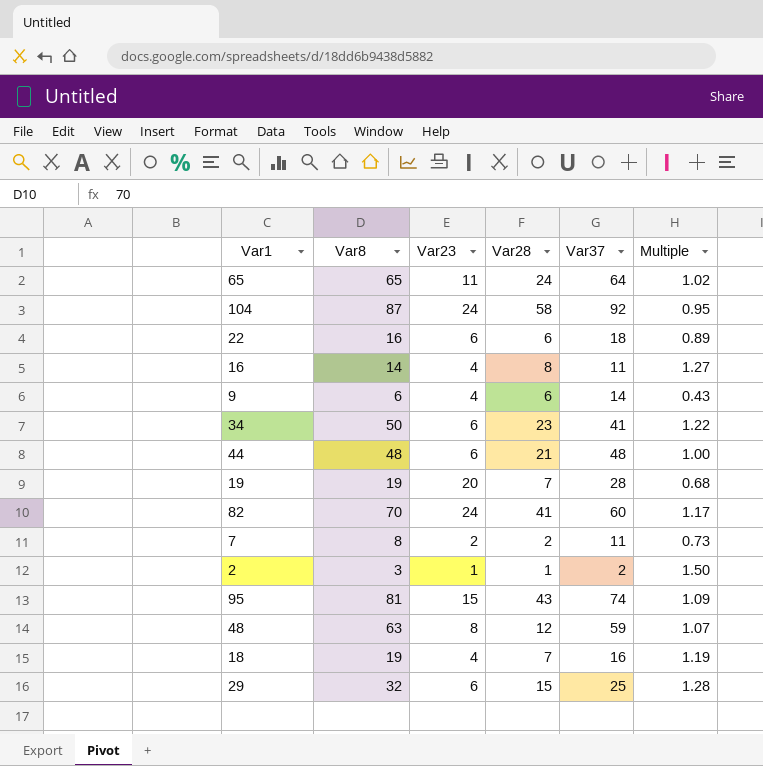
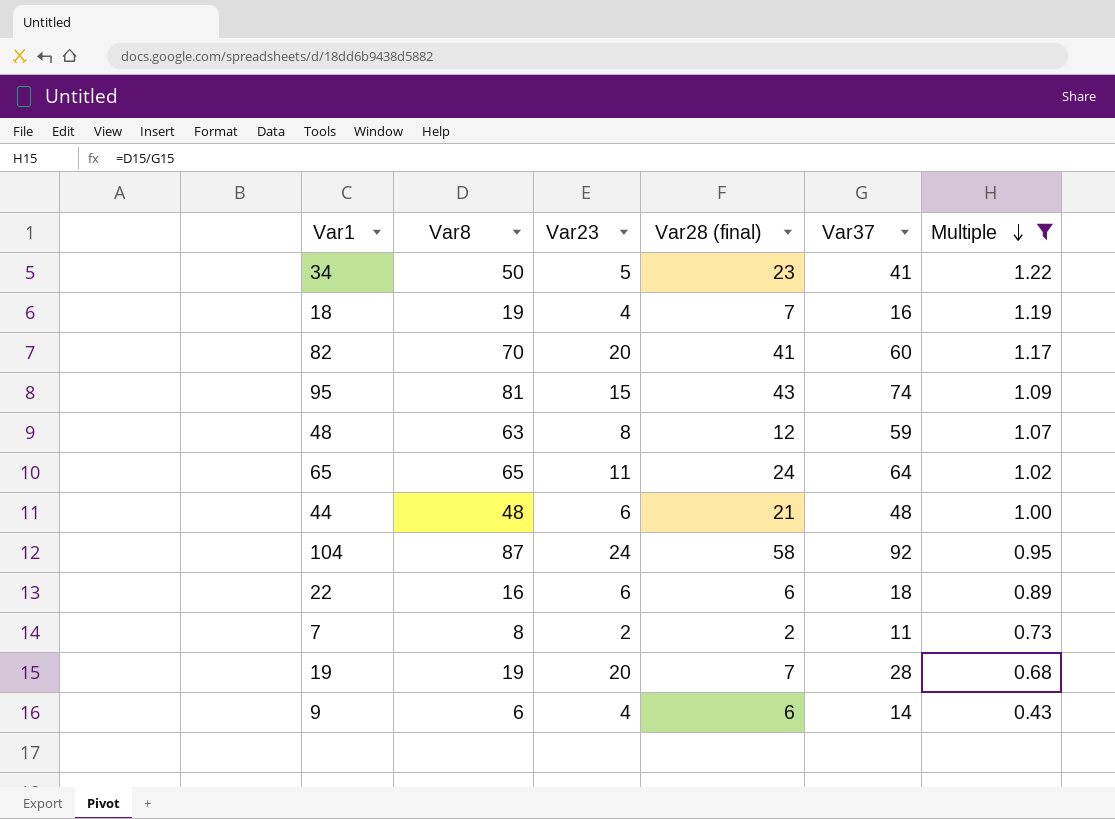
filter: none -> Multiple <= 1.22
row order: none -> Multiple descending
column name: Var28 -> Var28 (final)
34 | Var23: 6 -> 5
82 | Var23: 24 -> 20

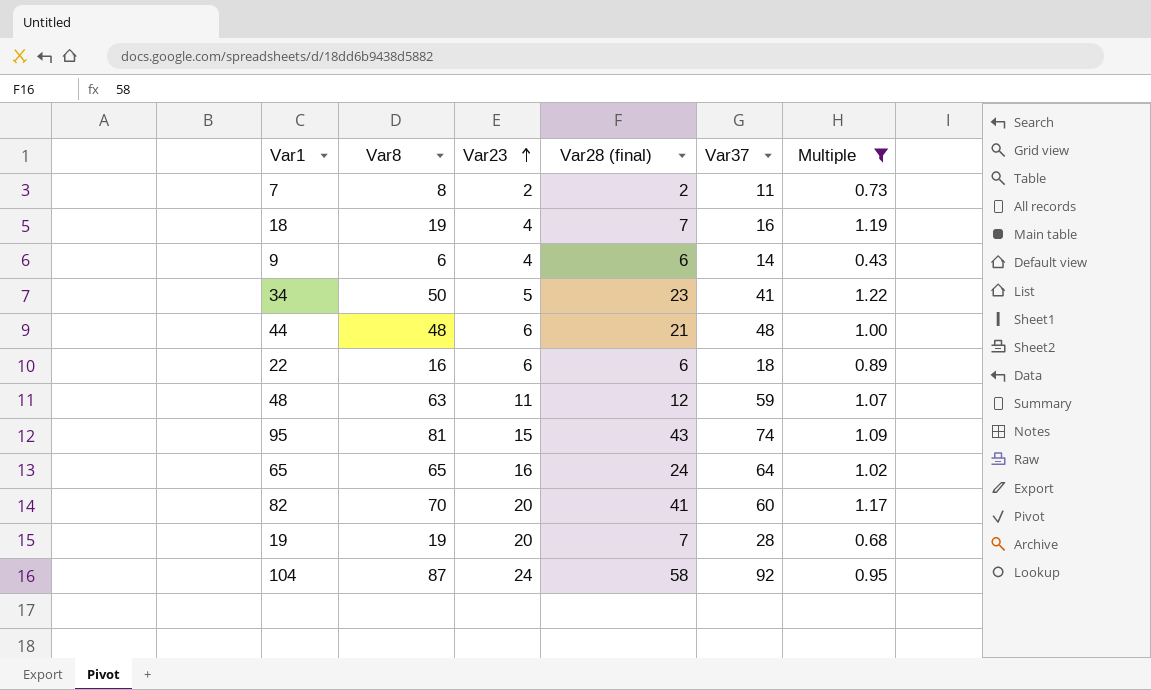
row order: Multiple descending -> Var23 ascending
48 | Var23: 8 -> 11
65 | Var23: 11 -> 16

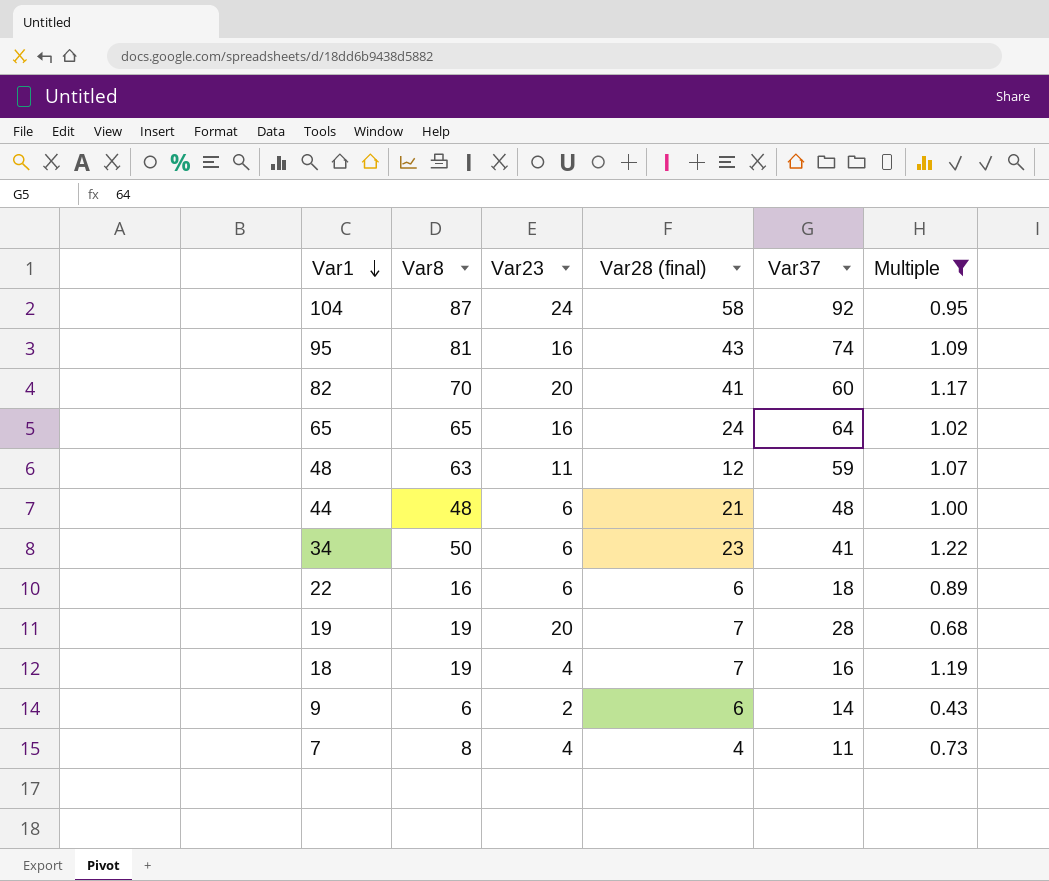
row order: Var23 ascending -> Var1 descending
95 | Var23: 15 -> 16
34 | Var23: 5 -> 6
9 | Var23: 4 -> 2
7 | Var23: 2 -> 4
7 | Var28 (final): 2 -> 4

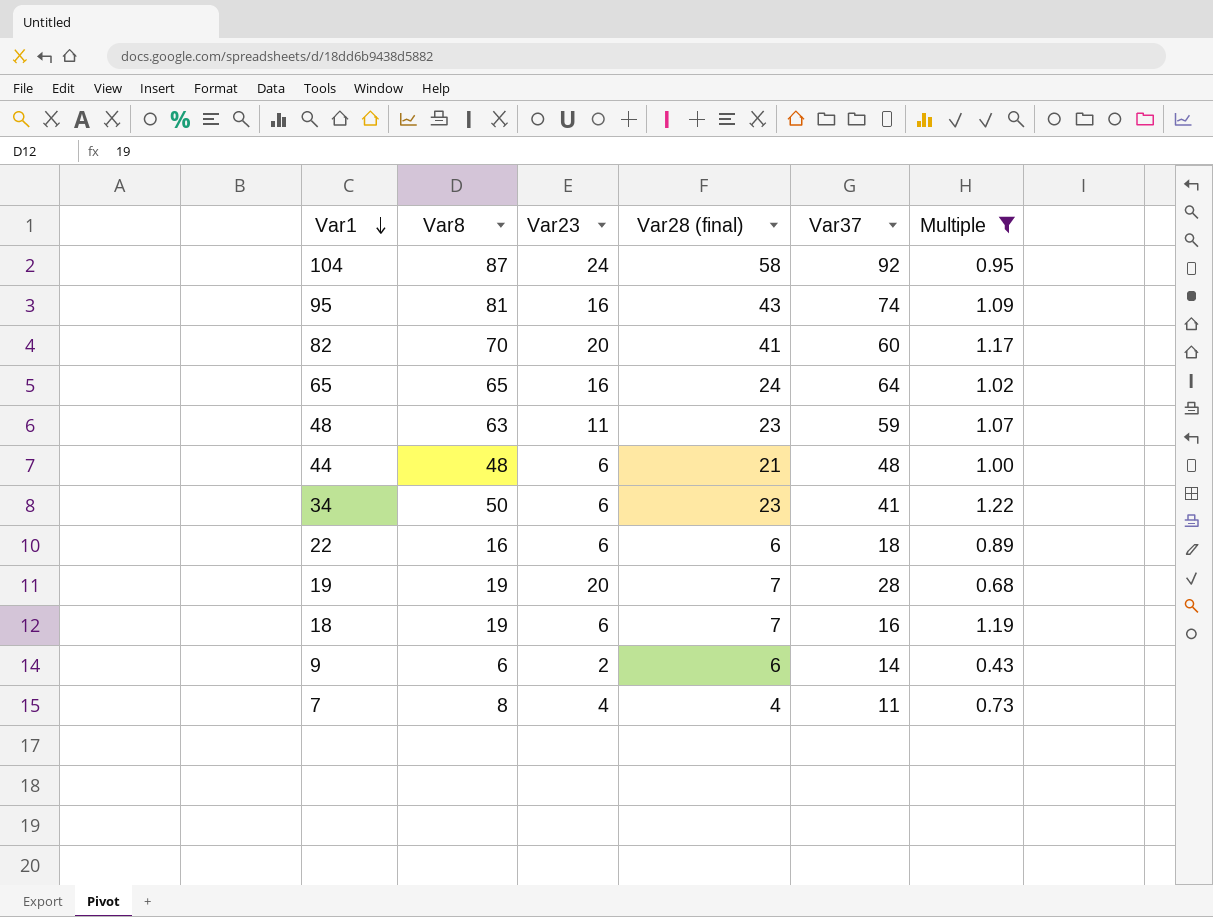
48 | Var28 (final): 12 -> 23
18 | Var23: 4 -> 6

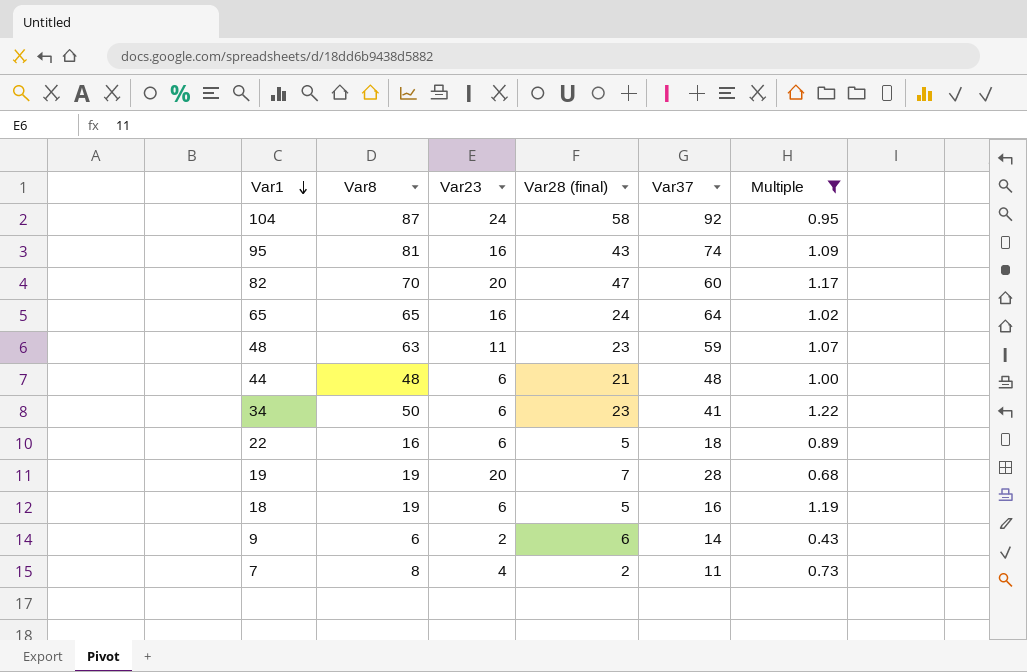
82 | Var28 (final): 41 -> 47
22 | Var28 (final): 6 -> 5
18 | Var28 (final): 7 -> 5
7 | Var28 (final): 4 -> 2

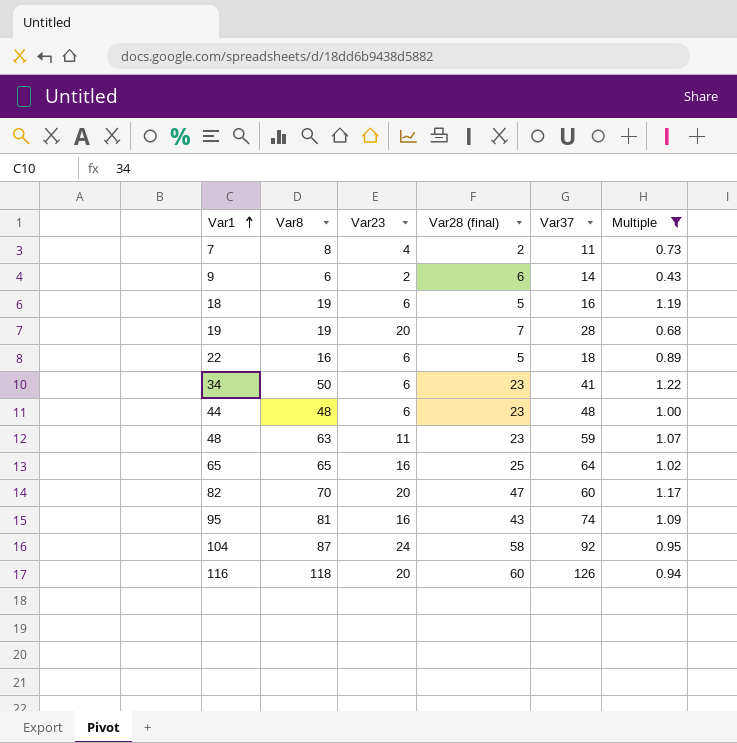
row order: Var1 descending -> Var1 ascending
44 | Var28 (final): 21 -> 23
65 | Var28 (final): 24 -> 25
row 116: none -> 118 | 20 | 60 | 126 | 0.94

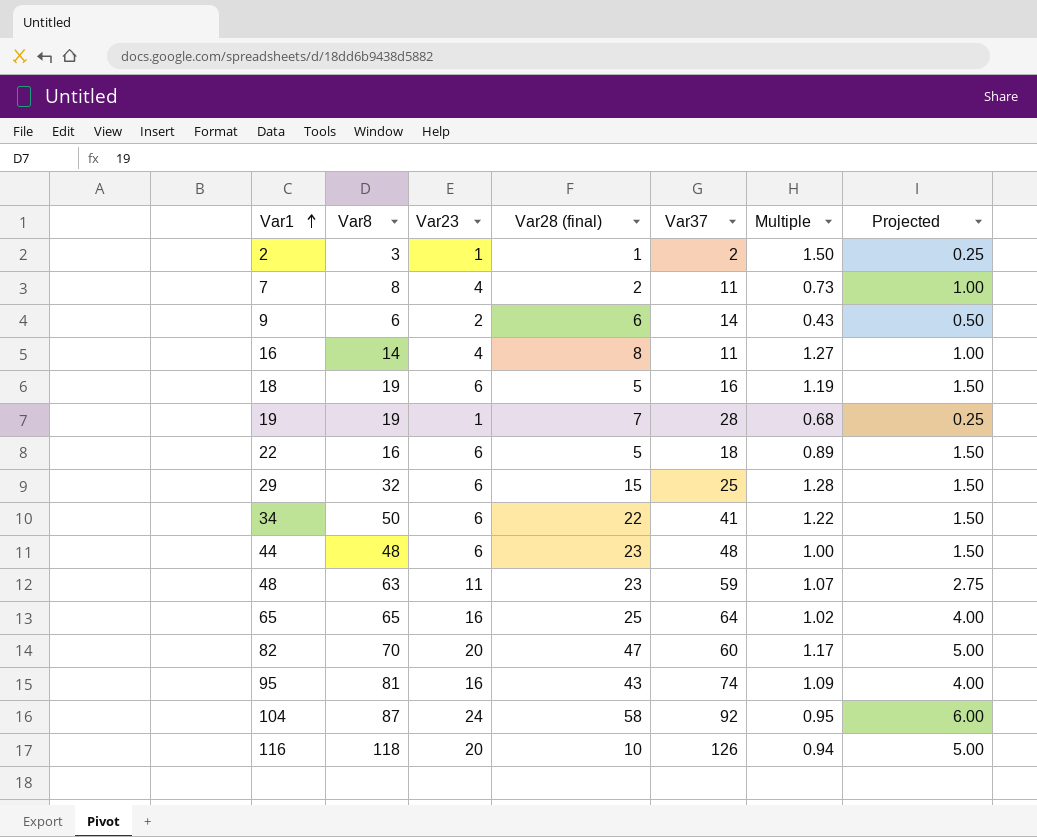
filter: Multiple <= 1.22 -> none
column Projected | formula: none -> [Var23] * 0.25
19 | Var23: 20 -> 1
34 | Var28 (final): 23 -> 22
116 | Var28 (final): 60 -> 10

